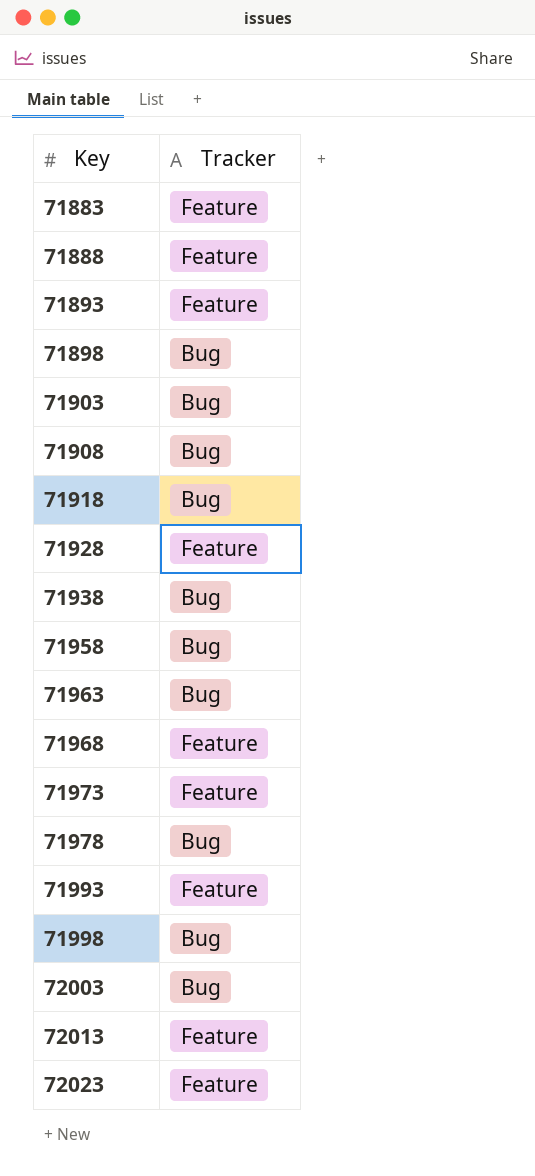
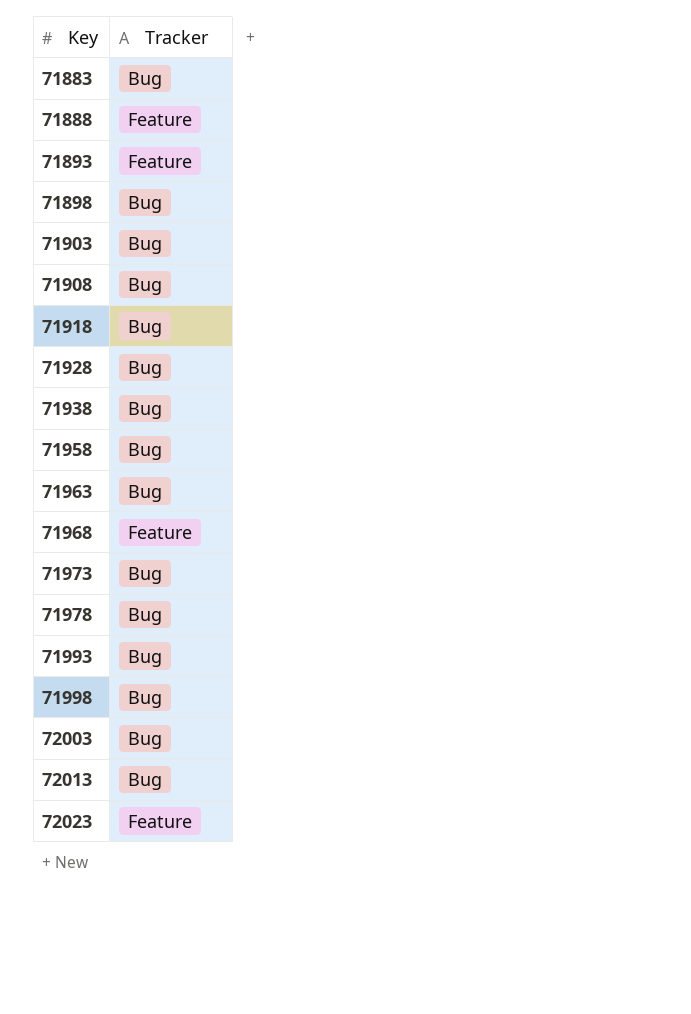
71883 | Tracker: Feature -> Bug
71928 | Tracker: Feature -> Bug
71973 | Tracker: Feature -> Bug
71993 | Tracker: Feature -> Bug
72013 | Tracker: Feature -> Bug

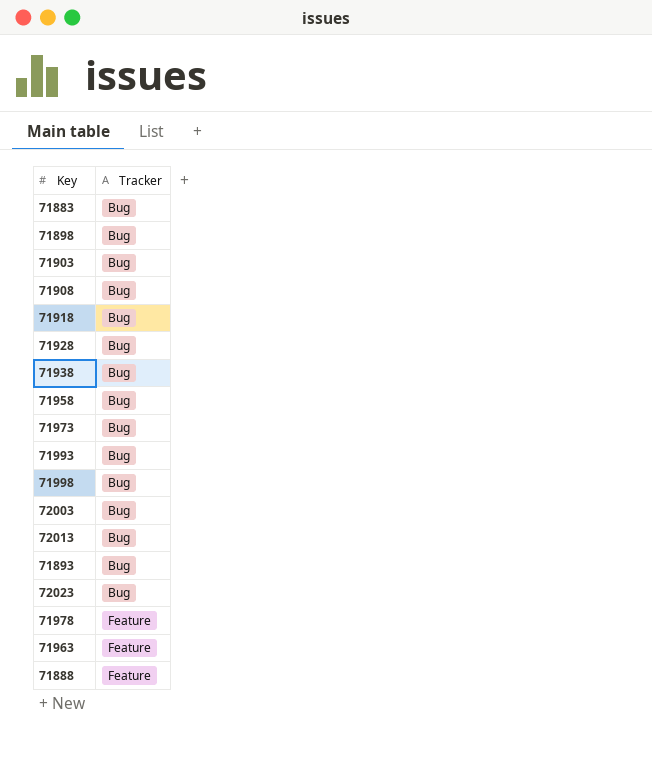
row order: Key ascending -> Tracker ascending
row 71968: Feature -> none
71893 | Tracker: Feature -> Bug
72023 | Tracker: Feature -> Bug
71978 | Tracker: Bug -> Feature
71963 | Tracker: Bug -> Feature

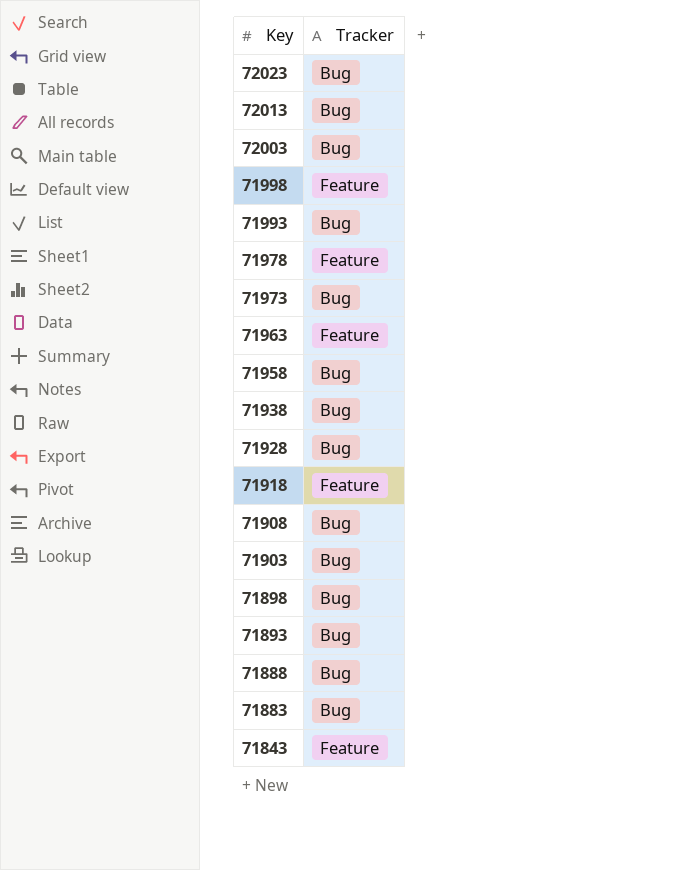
row order: Tracker ascending -> Key descending
71998 | Tracker: Bug -> Feature
71918 | Tracker: Bug -> Feature
71888 | Tracker: Feature -> Bug
row 71843: none -> Feature

